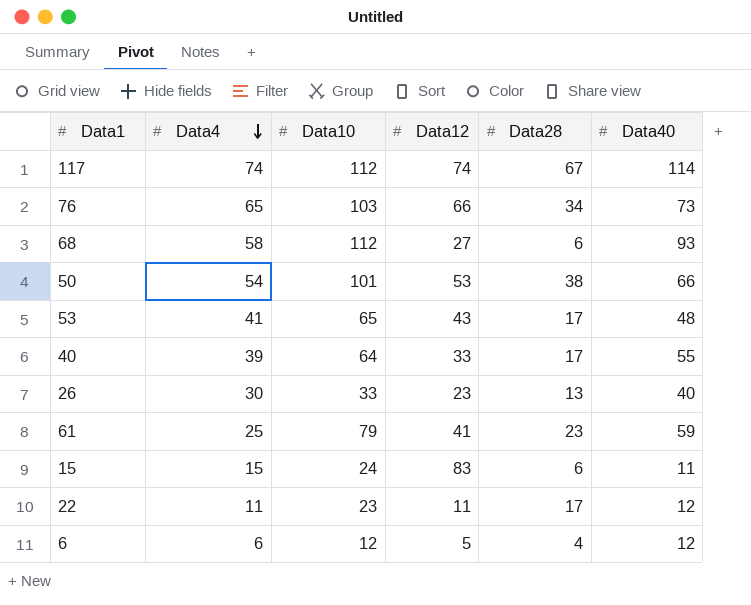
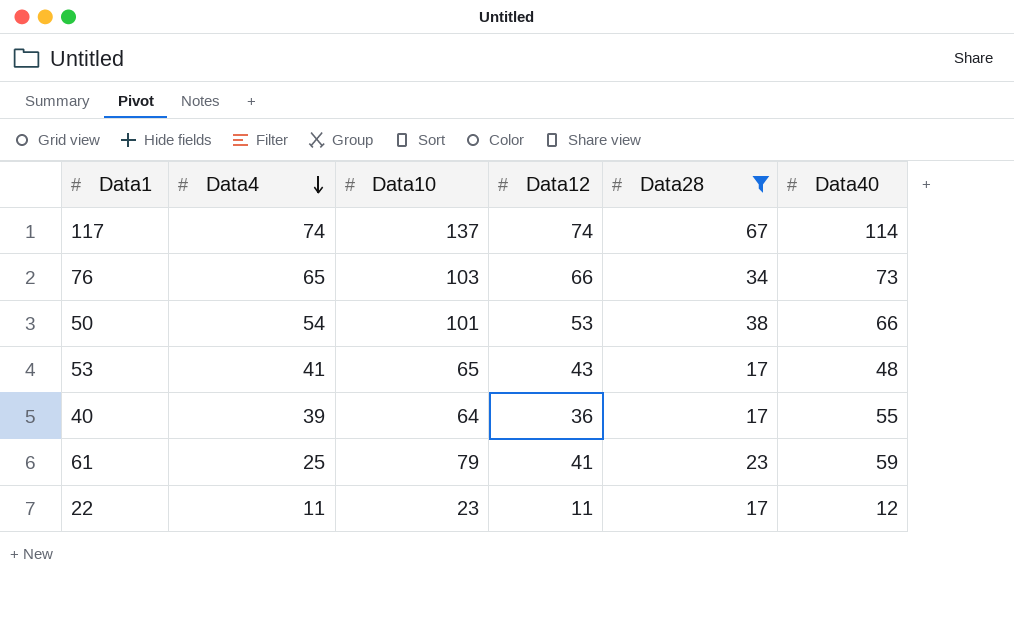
filter: none -> Data28 >= 17
117 | Data10: 112 -> 137
40 | Data12: 33 -> 36

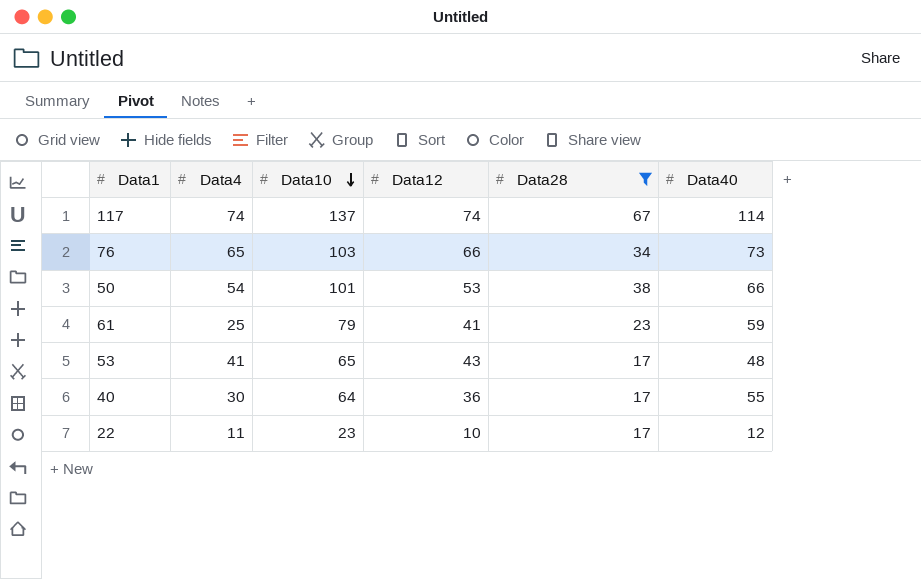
row order: Data4 descending -> Data10 descending
40 | Data4: 39 -> 30
22 | Data12: 11 -> 10

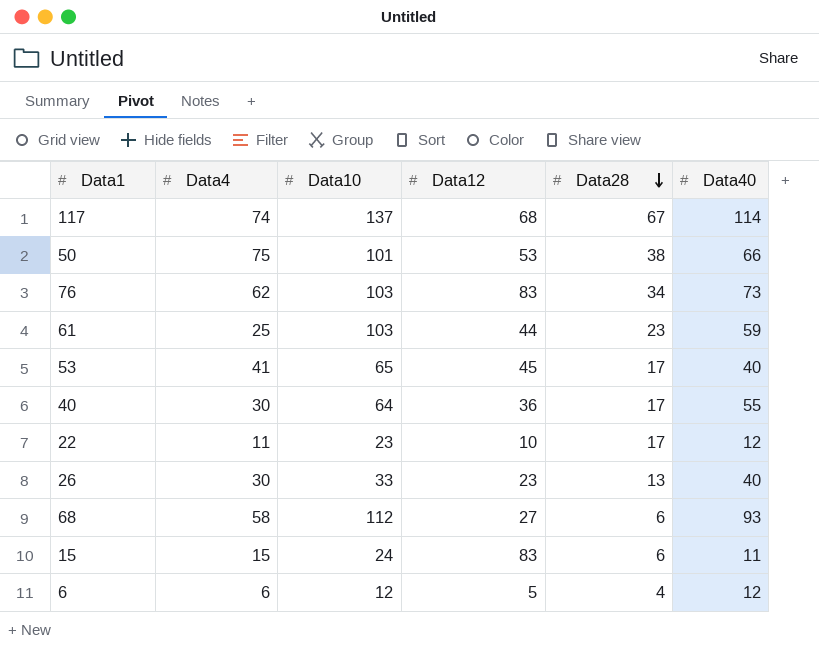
filter: Data28 >= 17 -> none
row order: Data10 descending -> Data28 descending
117 | Data12: 74 -> 68
50 | Data4: 54 -> 75
76 | Data4: 65 -> 62
76 | Data12: 66 -> 83
61 | Data10: 79 -> 103
61 | Data12: 41 -> 44
53 | Data12: 43 -> 45
53 | Data40: 48 -> 40

